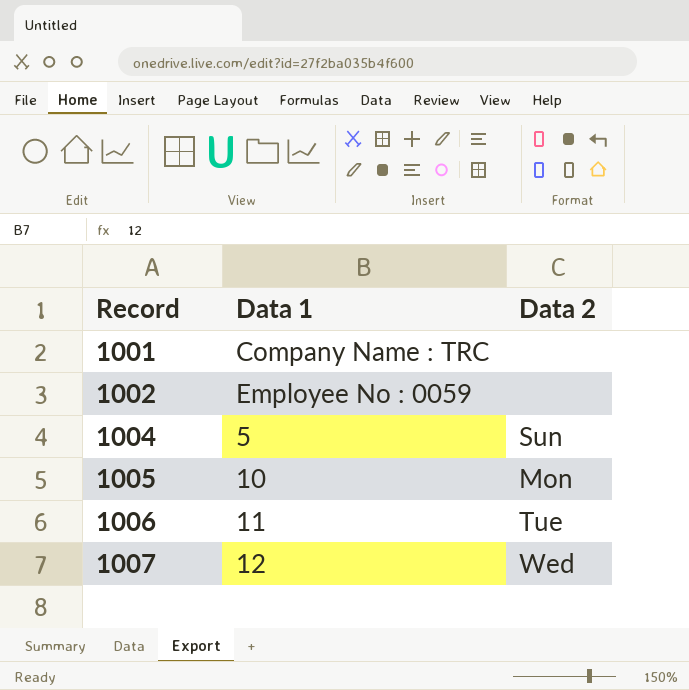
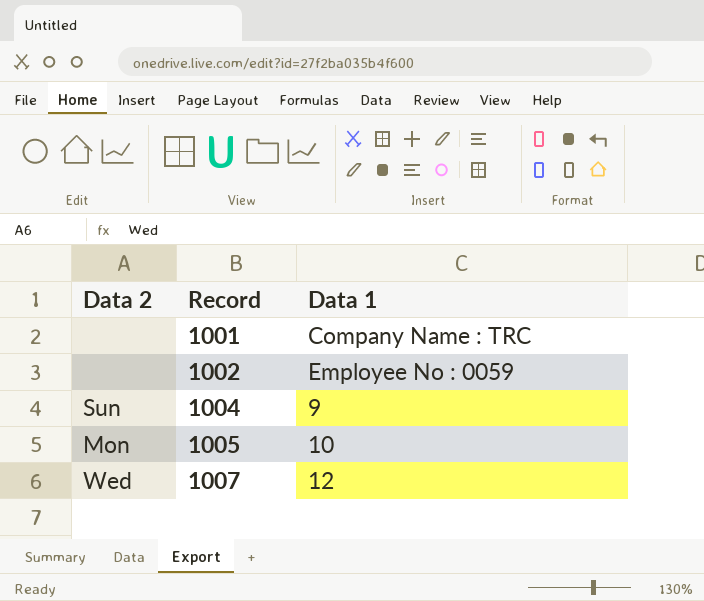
column Data 2 | position: 3 -> 1
row 1006: 11 | Tue -> none
1004 | Data 1: 5 -> 9

